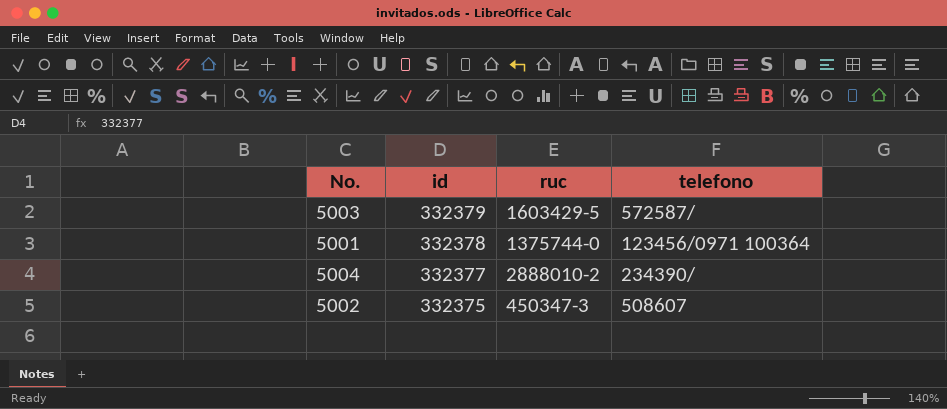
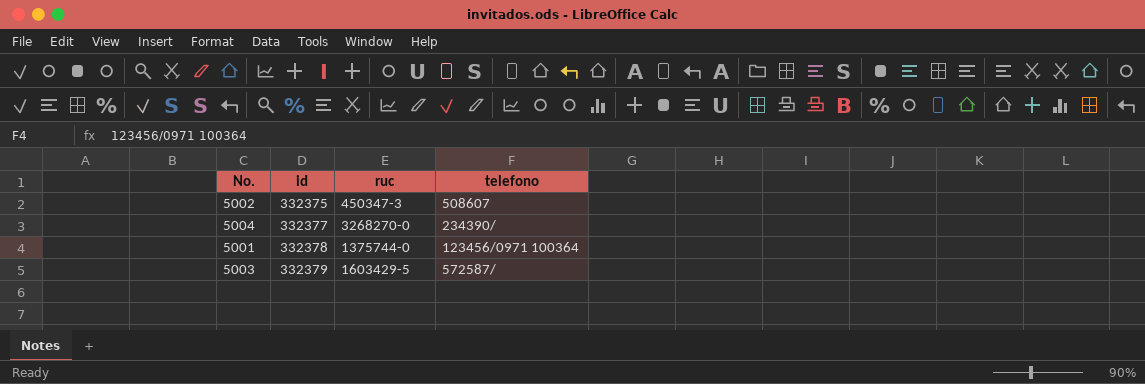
row order: id descending -> id ascending
5004 | ruc: 2888010-2 -> 3268270-0

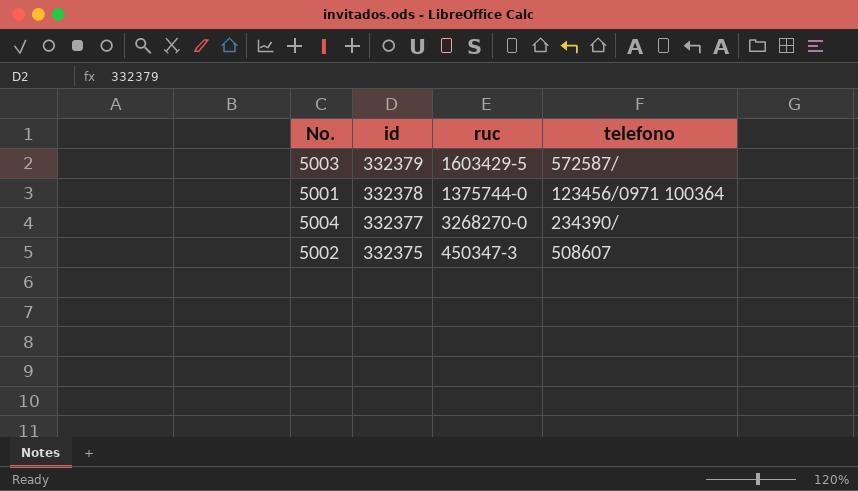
row order: id ascending -> id descending

